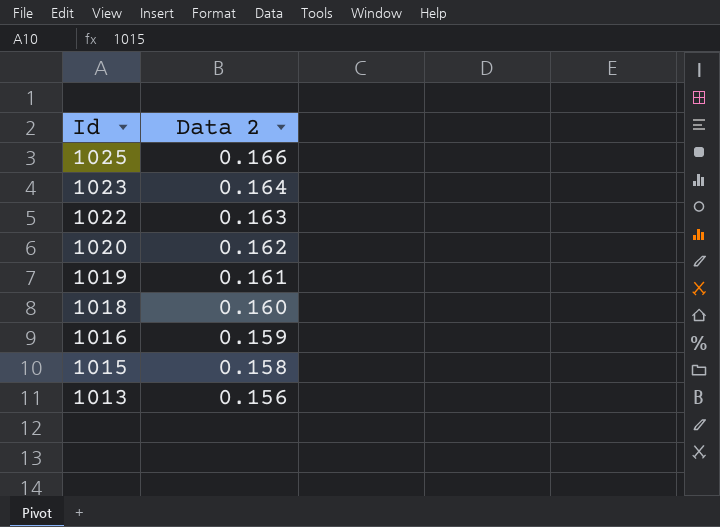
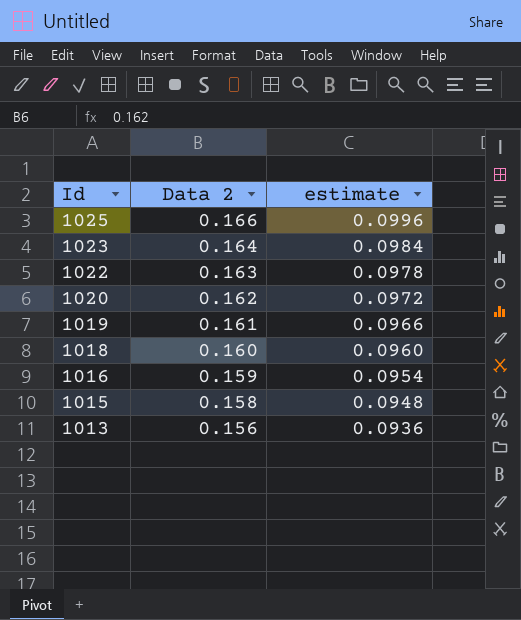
column estimate | formula: none -> [Data 2] * 0.6

